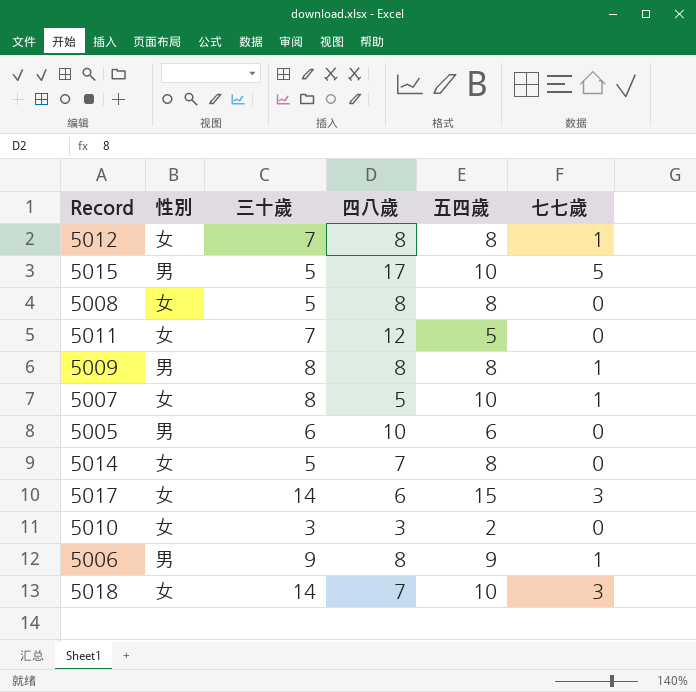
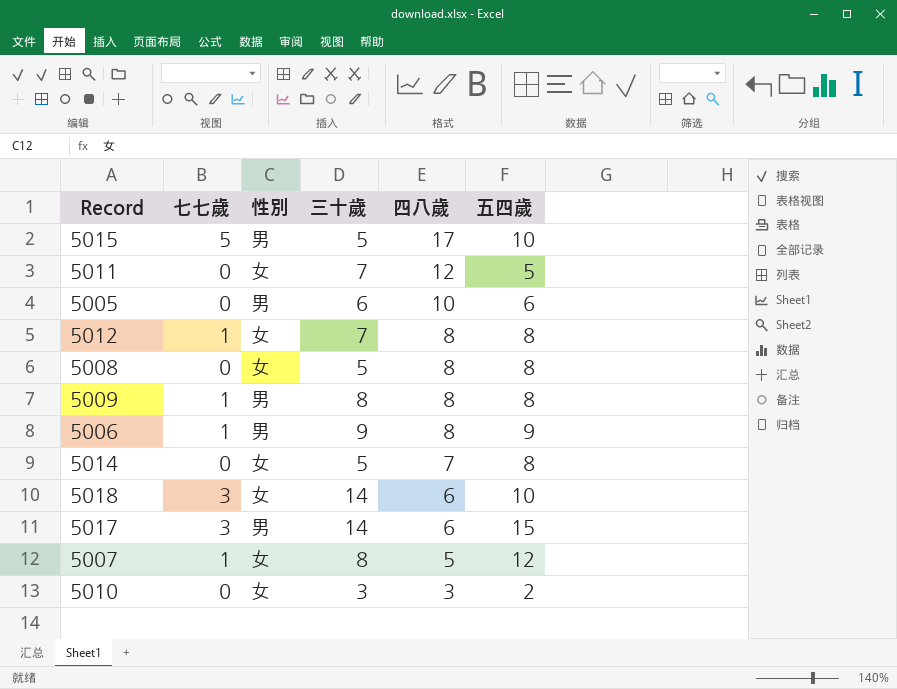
row order: none -> 四八歲 descending
column 七七歲 | position: 6 -> 2
5018 | 四八歲: 7 -> 6
5017 | 性別: 女 -> 男
5007 | 五四歲: 10 -> 12

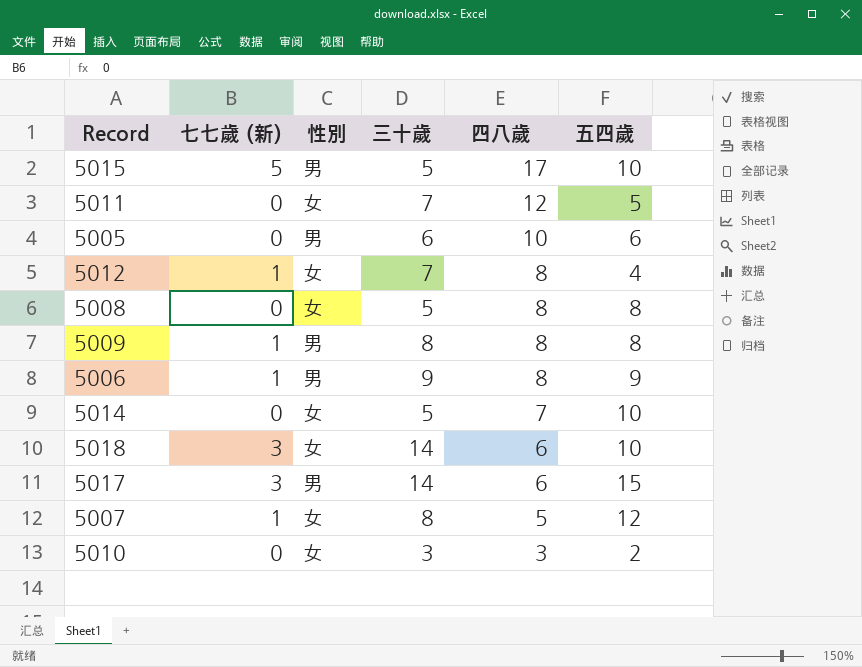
column name: 七七歲 -> 七七歲 (新)
5012 | 五四歲: 8 -> 4
5014 | 五四歲: 8 -> 10

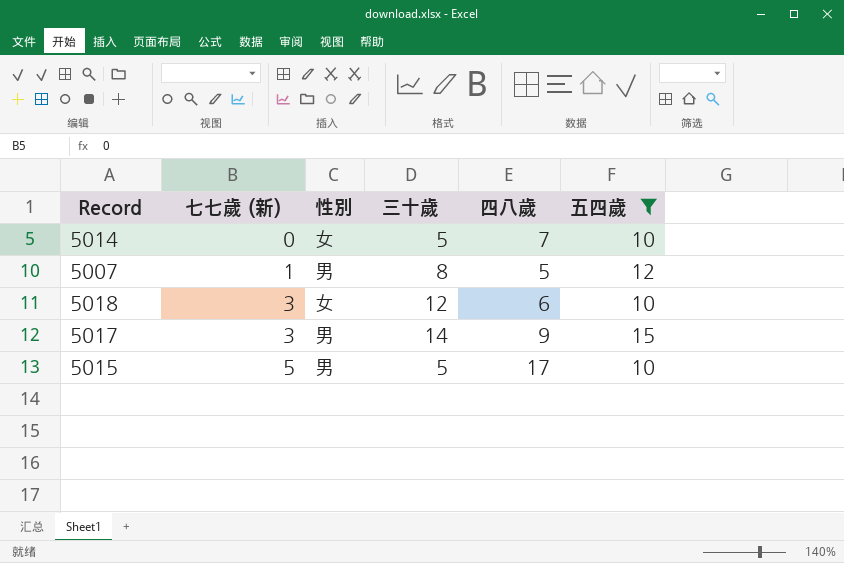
filter: none -> 五四歲 >= 10
row order: 四八歲 descending -> 七七歲 (新) ascending
5007 | 性別: 女 -> 男
5018 | 三十歲: 14 -> 12
5017 | 四八歲: 6 -> 9

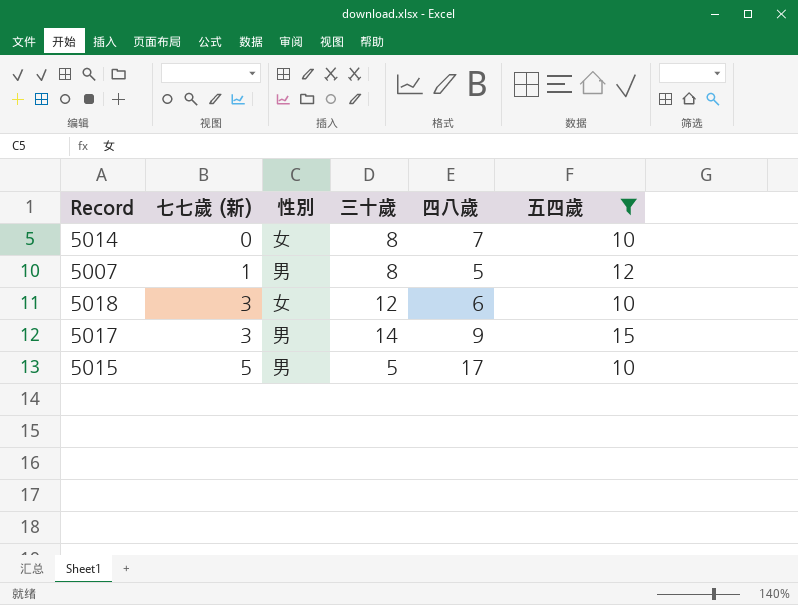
5014 | 三十歲: 5 -> 8

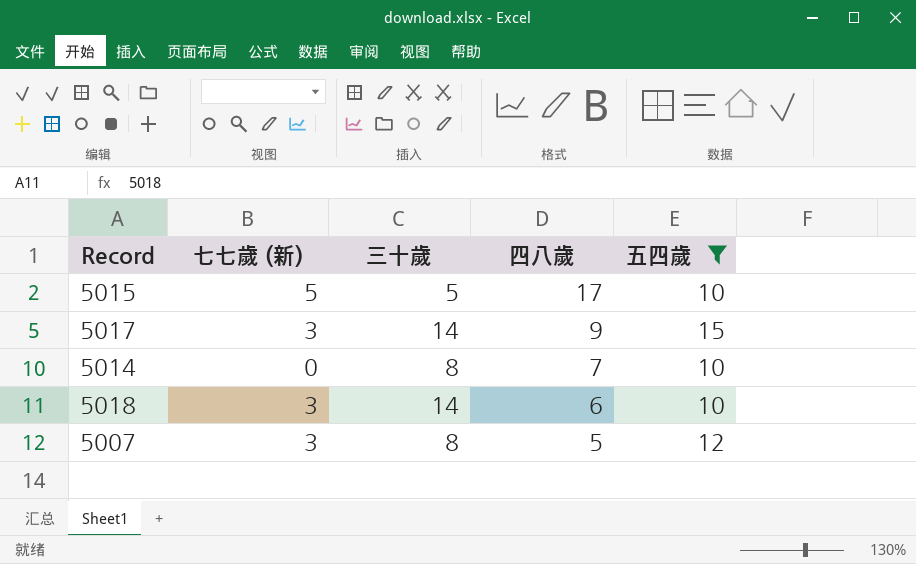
row order: 七七歲 (新) ascending -> 四八歲 descending
column 性別 | position: 3 -> none
5018 | 三十歲: 12 -> 14
5007 | 七七歲 (新): 1 -> 3

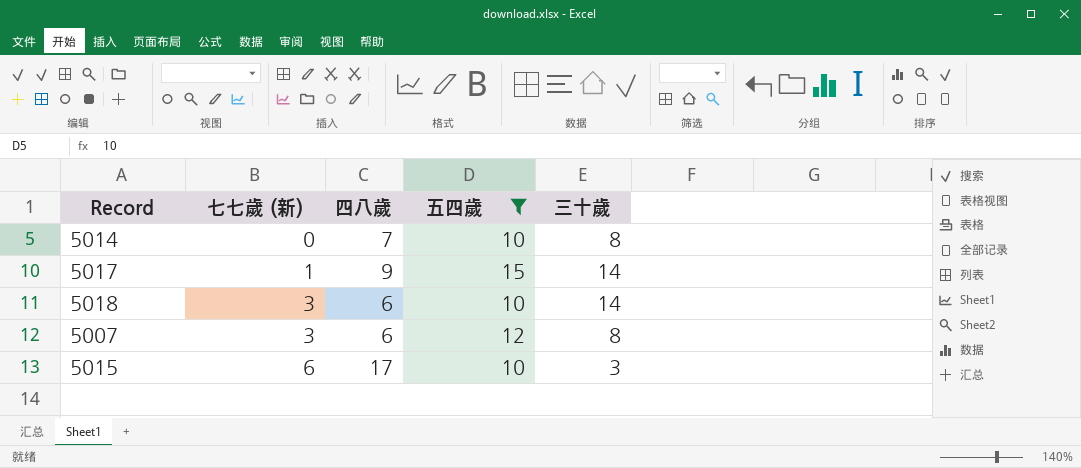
row order: 四八歲 descending -> 七七歲 (新) ascending
column 三十歲 | position: 3 -> 5
5017 | 七七歲 (新): 3 -> 1
5007 | 四八歲: 5 -> 6
5015 | 七七歲 (新): 5 -> 6
5015 | 三十歲: 5 -> 3

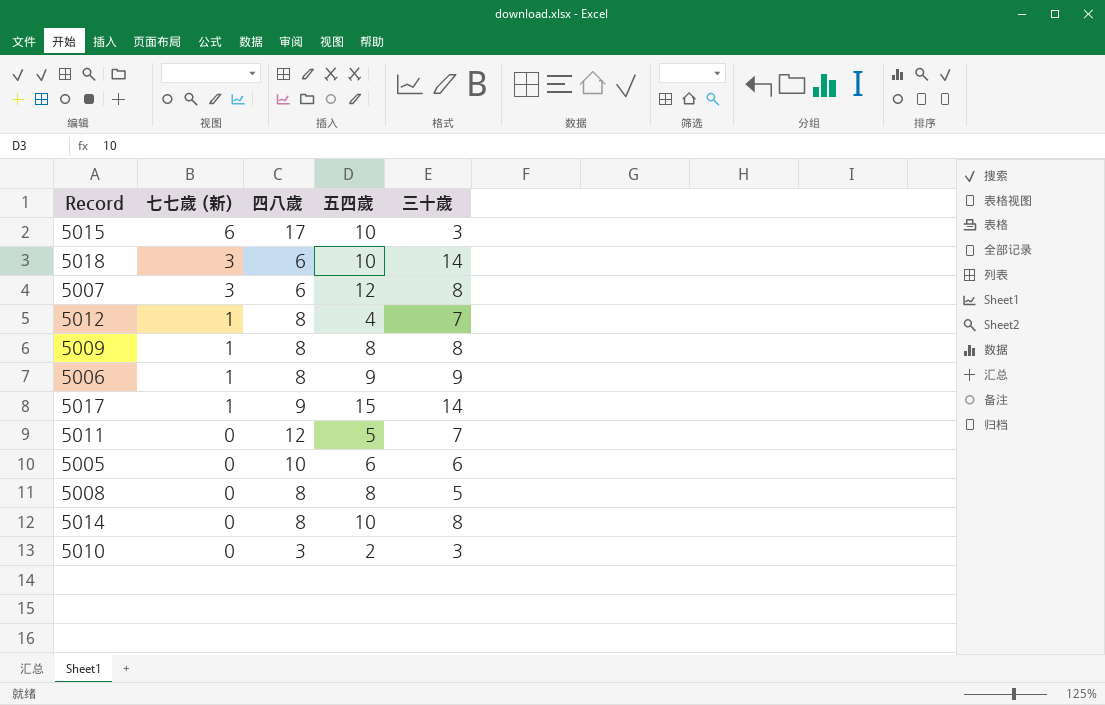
filter: 五四歲 >= 10 -> none
row order: 七七歲 (新) ascending -> 七七歲 (新) descending
5014 | 四八歲: 7 -> 8

